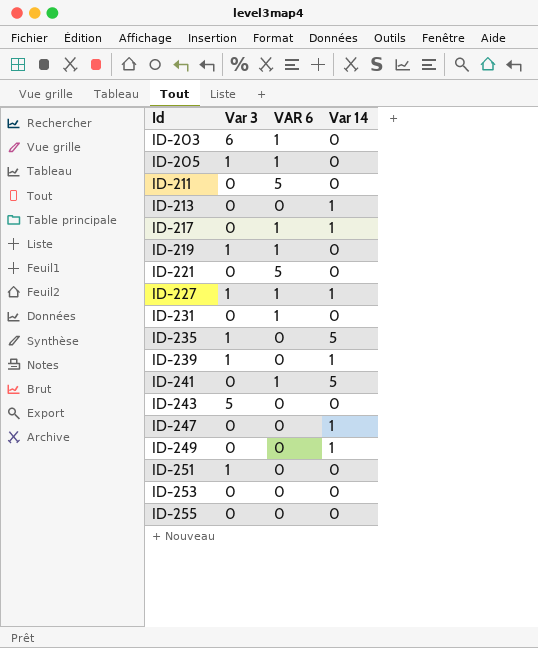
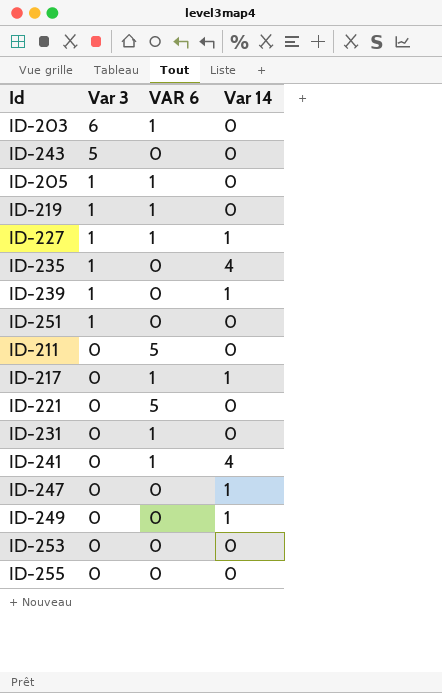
row order: Id ascending -> Var 3 descending
row ID-213: 0 | 0 | 1 -> none
ID-235 | Var 14: 5 -> 4
ID-241 | Var 14: 5 -> 4

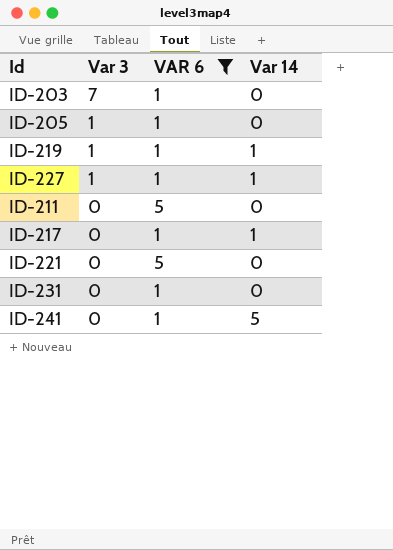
filter: none -> VAR 6 != 0
ID-203 | Var 3: 6 -> 7
ID-219 | Var 14: 0 -> 1
ID-241 | Var 14: 4 -> 5

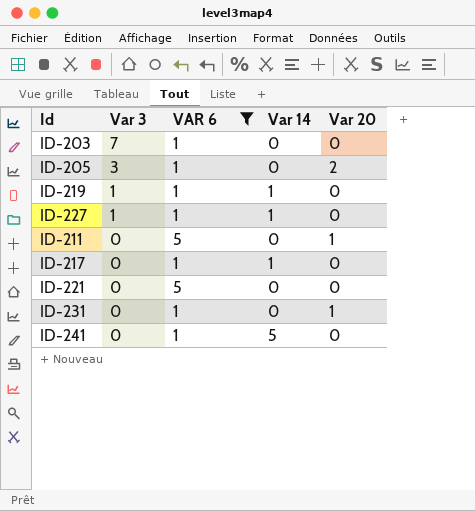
column Var 20 | position: none -> 5
ID-205 | Var 3: 1 -> 3

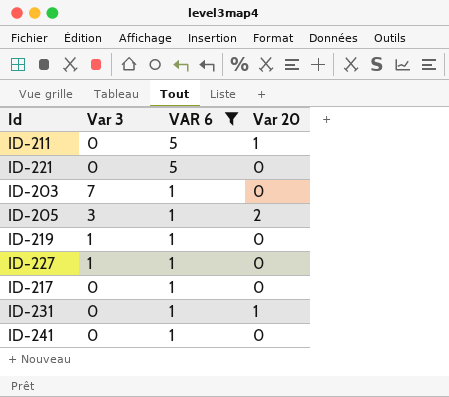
row order: Var 3 descending -> VAR 6 descending
column Var 14 | position: 4 -> none

